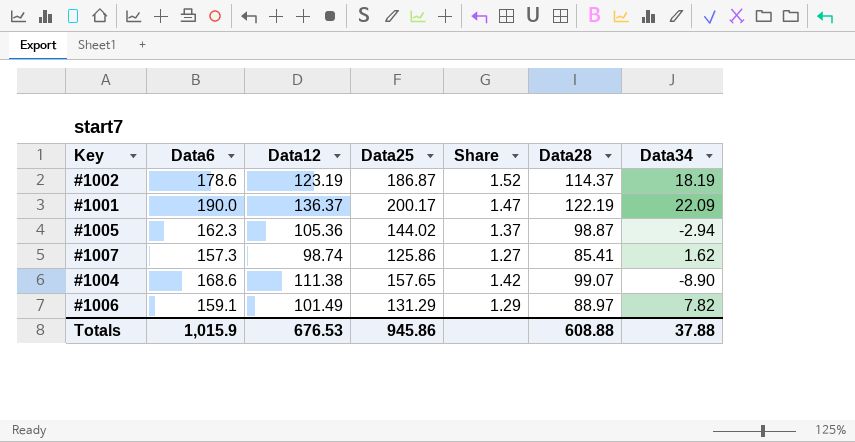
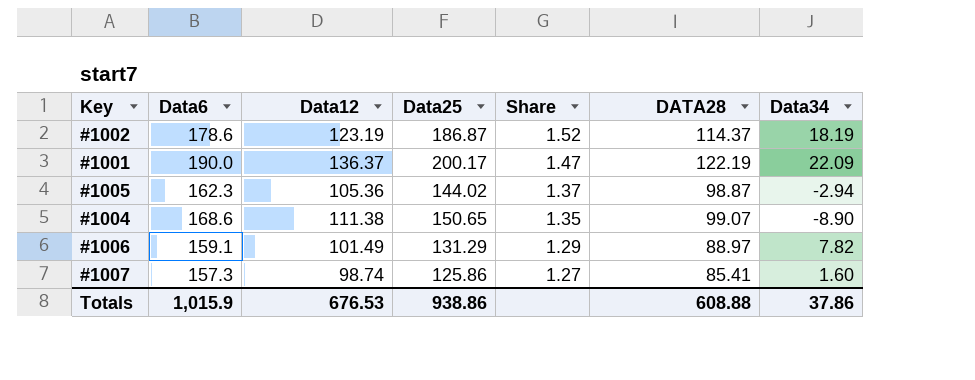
row order: none -> Share descending
column name: Data28 -> DATA28
#1004 | Data25: 157.65 -> 150.65
#1004 | Share: 1.42 -> 1.35
#1007 | Data34: 1.62 -> 1.60
Totals | Data25: 945.86 -> 938.86
Totals | Data34: 37.88 -> 37.86

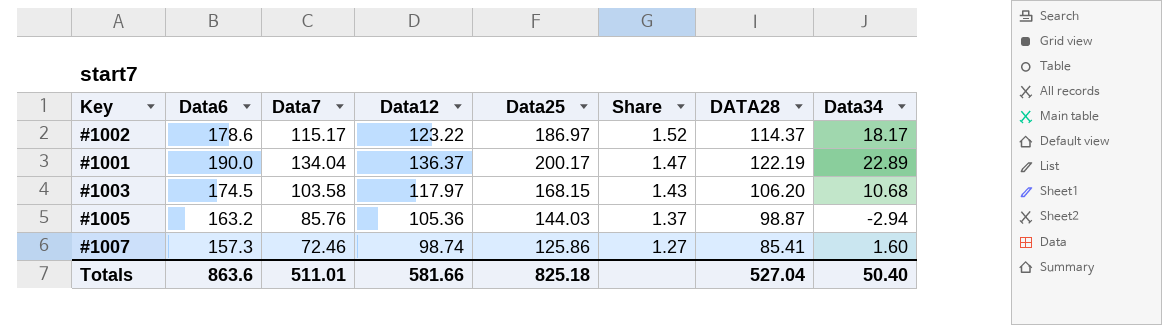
column Data7 | position: none -> 3
row #1004: 168.6 | 111.38 | 150.65 | 1.35 | 99.07 | -8.90 -> none
row #1006: 159.1 | 101.49 | 131.29 | 1.29 | 88.97 | 7.82 -> none
#1002 | Data12: 123.19 -> 123.22
#1002 | Data25: 186.87 -> 186.97
#1002 | Data34: 18.19 -> 18.17
#1001 | Data34: 22.09 -> 22.89
row #1003: none -> 174.5 | 103.58 | 117.97 | 168.15 | 1.43 | 106.20 | 10.68
#1005 | Data6: 162.3 -> 163.2
#1005 | Data25: 144.02 -> 144.03
Totals | Data6: 1,015.9 -> 863.6
Totals | Data12: 676.53 -> 581.66
Totals | Data25: 938.86 -> 825.18
Totals | DATA28: 608.88 -> 527.04
Totals | Data34: 37.86 -> 50.40

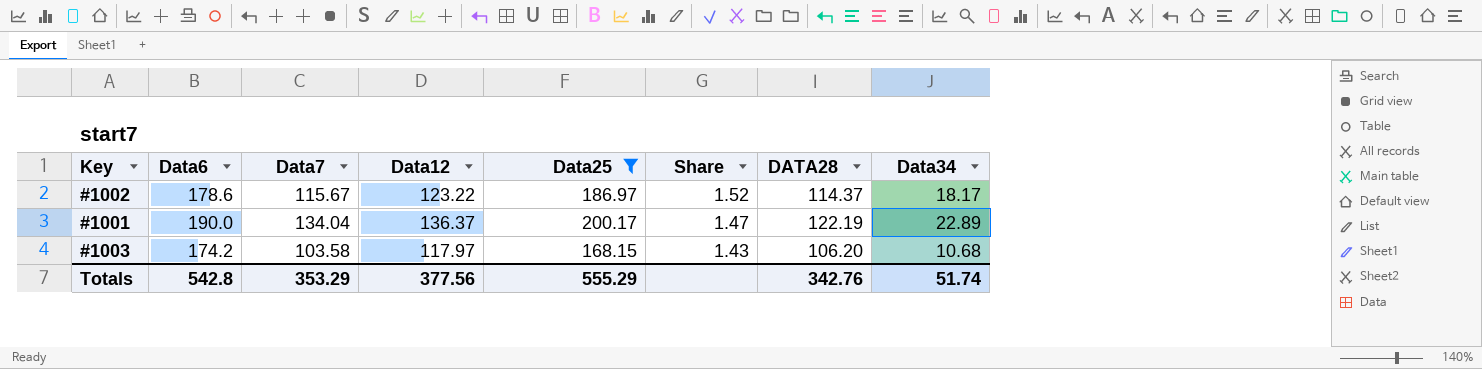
filter: none -> Data25 >= 168.15
#1002 | Data7: 115.17 -> 115.67
#1003 | Data6: 174.5 -> 174.2
Totals | Data6: 863.6 -> 542.8
Totals | Data7: 511.01 -> 353.29
Totals | Data12: 581.66 -> 377.56
Totals | Data25: 825.18 -> 555.29
Totals | DATA28: 527.04 -> 342.76
Totals | Data34: 50.40 -> 51.74

